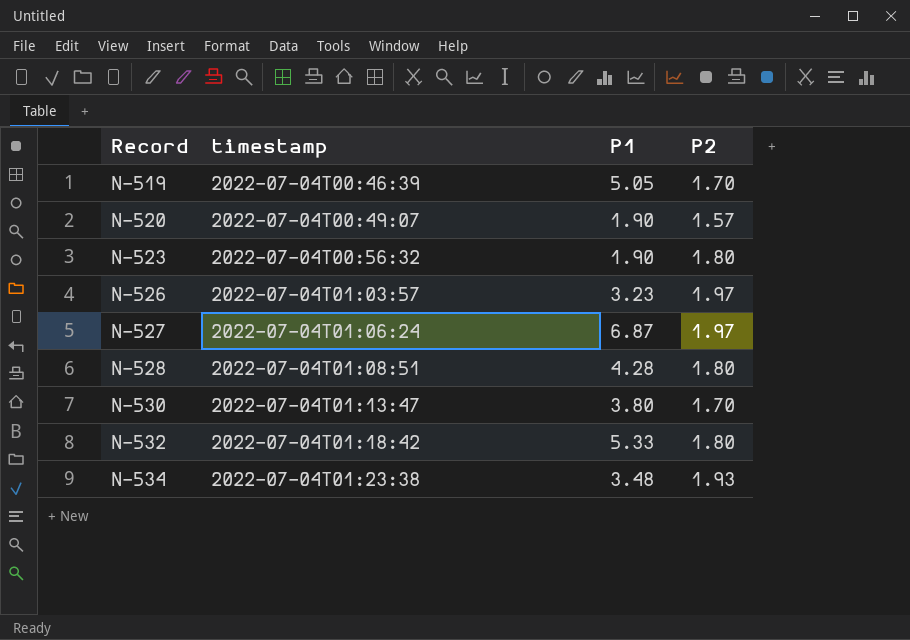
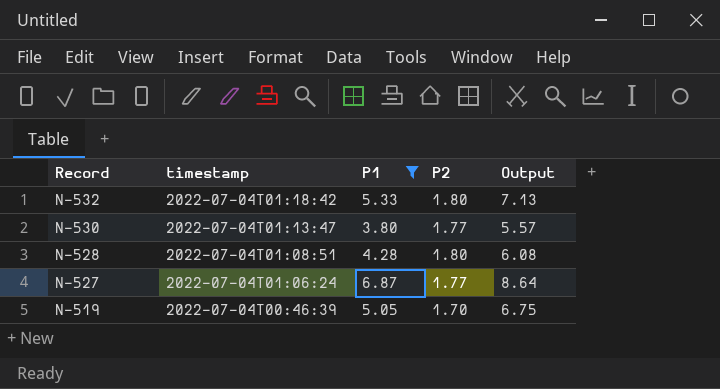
filter: none -> P1 >= 3.80
row order: Record ascending -> Record descending
column Output | formula: none -> [P1] + [P2]
N-530 | P2: 1.70 -> 1.77
N-527 | P2: 1.97 -> 1.77

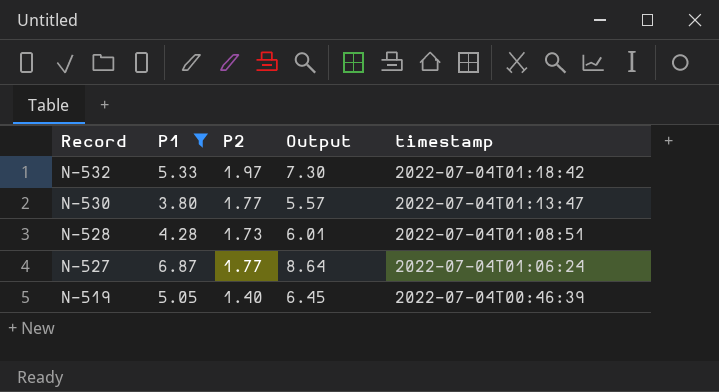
column timestamp | position: 2 -> 5
N-532 | P2: 1.80 -> 1.97
N-532 | Output: 7.13 -> 7.30
N-528 | P2: 1.80 -> 1.73
N-528 | Output: 6.08 -> 6.01
N-519 | P2: 1.70 -> 1.40
N-519 | Output: 6.75 -> 6.45

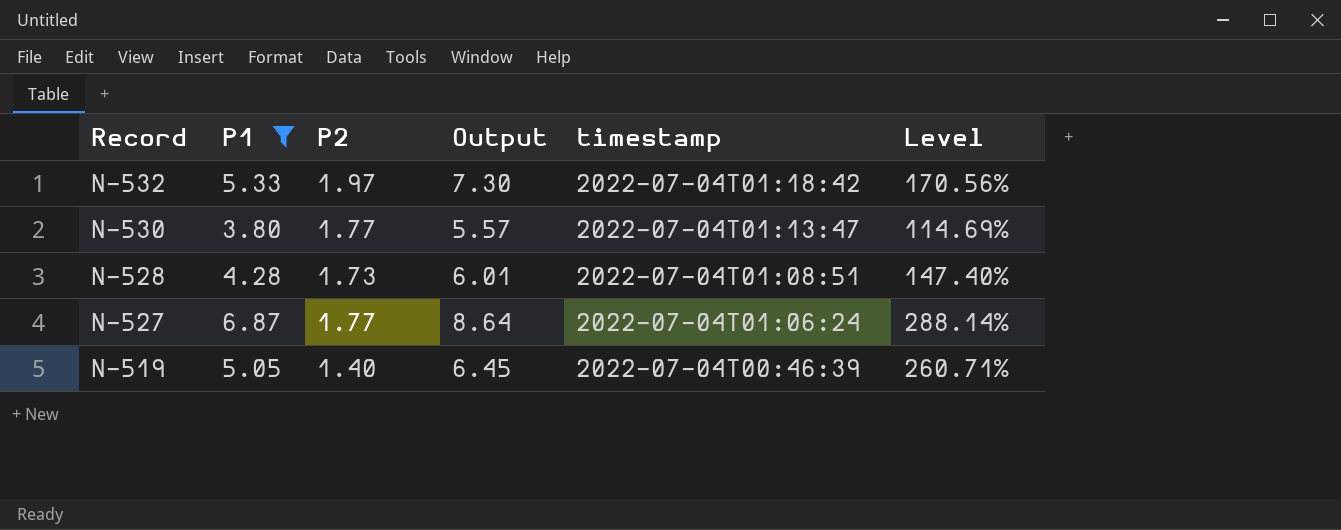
column Level | formula: none -> ([P1] - [P2]) / [P2]

